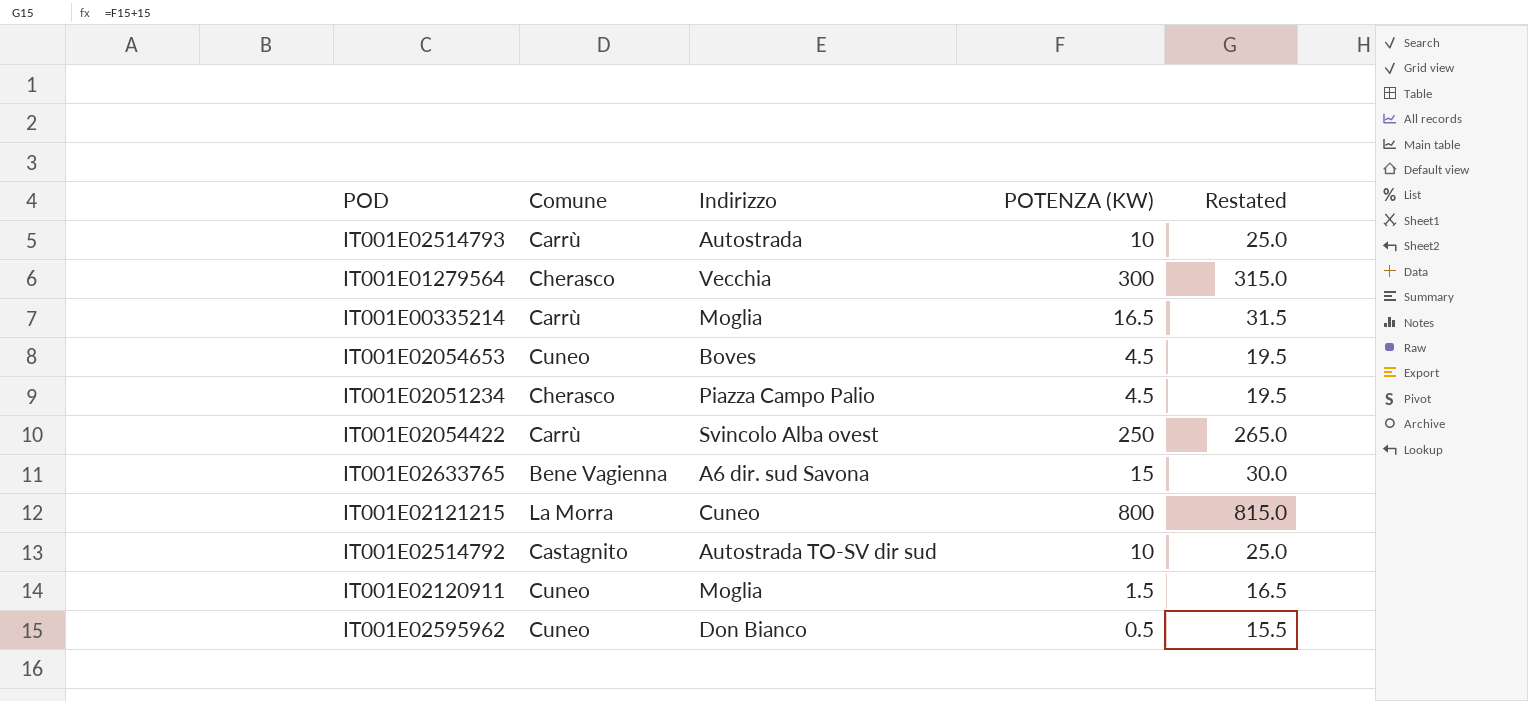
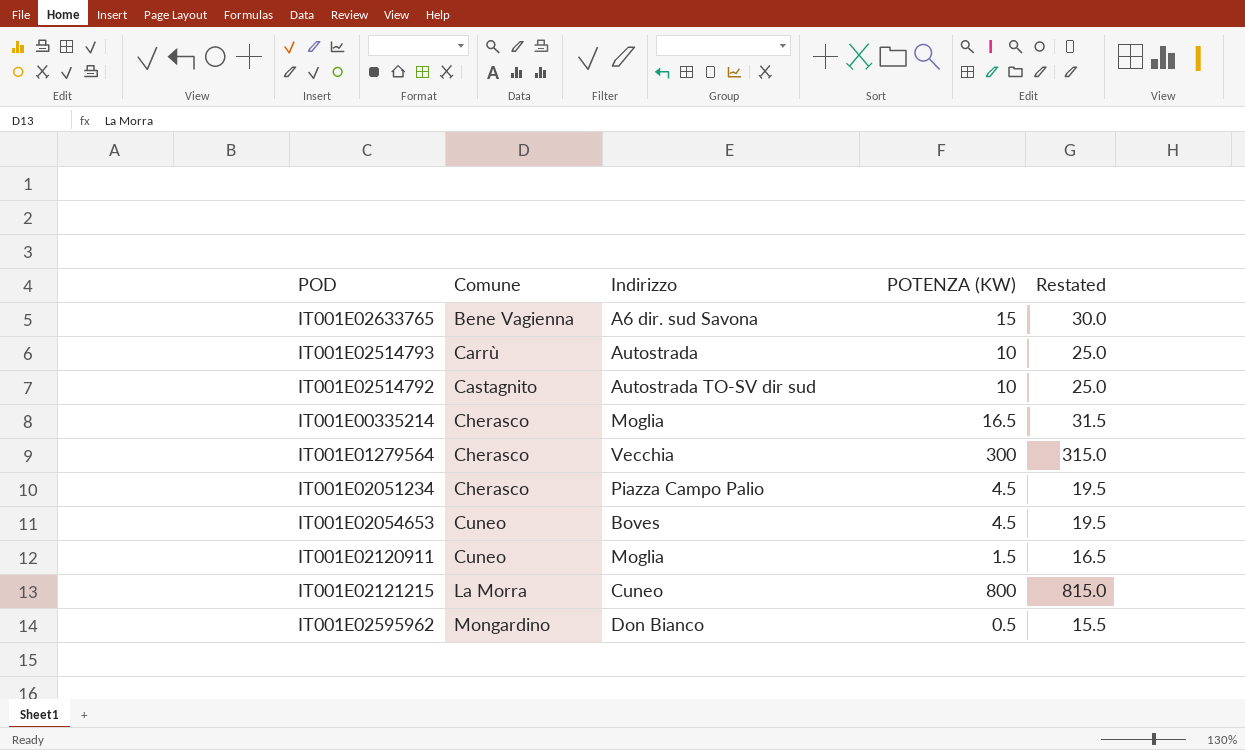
row order: none -> Comune ascending
row IT001E02054422: Carrù | Svincolo Alba ovest | 250 | 265.0 -> none
IT001E00335214 | Comune: Carrù -> Cherasco
IT001E02595962 | Comune: Cuneo -> Mongardino

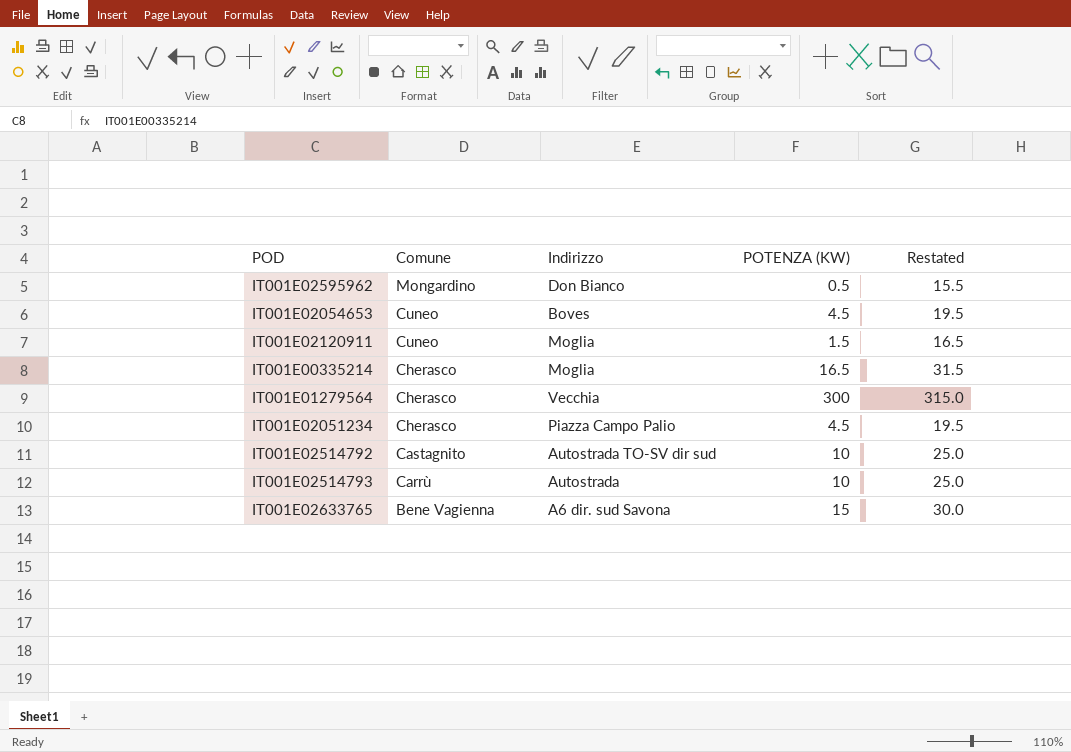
row order: Comune ascending -> Comune descending
row IT001E02121215: La Morra | Cuneo | 800 | 815.0 -> none

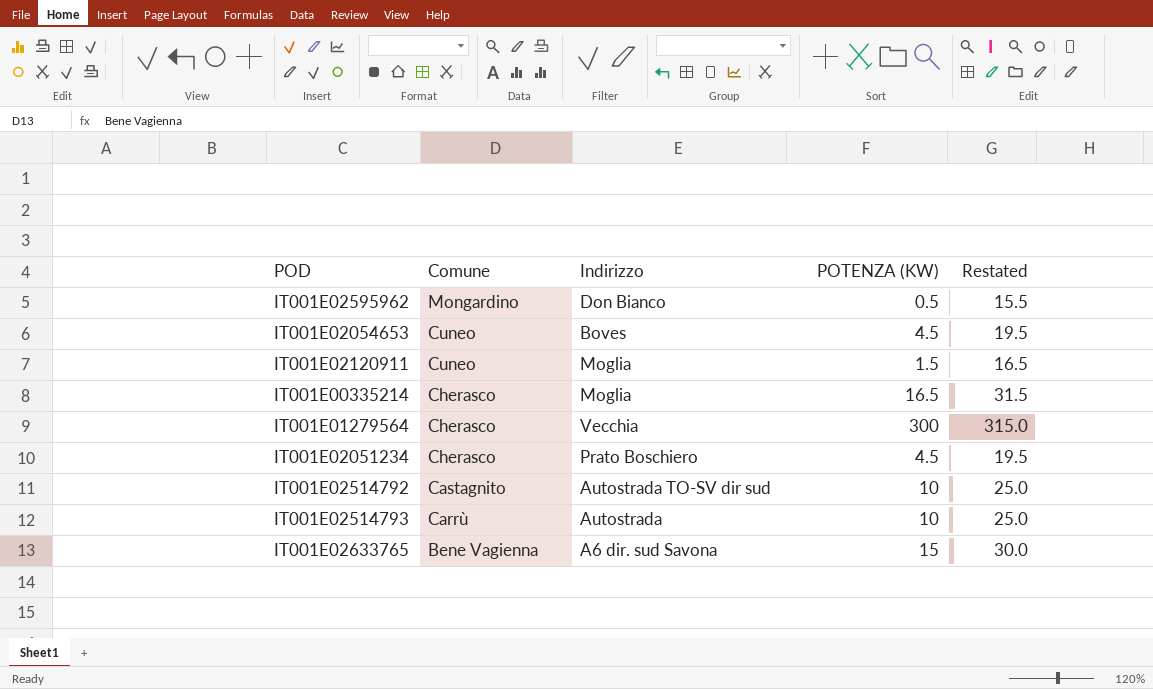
IT001E02051234 | Indirizzo: Piazza Campo Palio -> Prato Boschiero

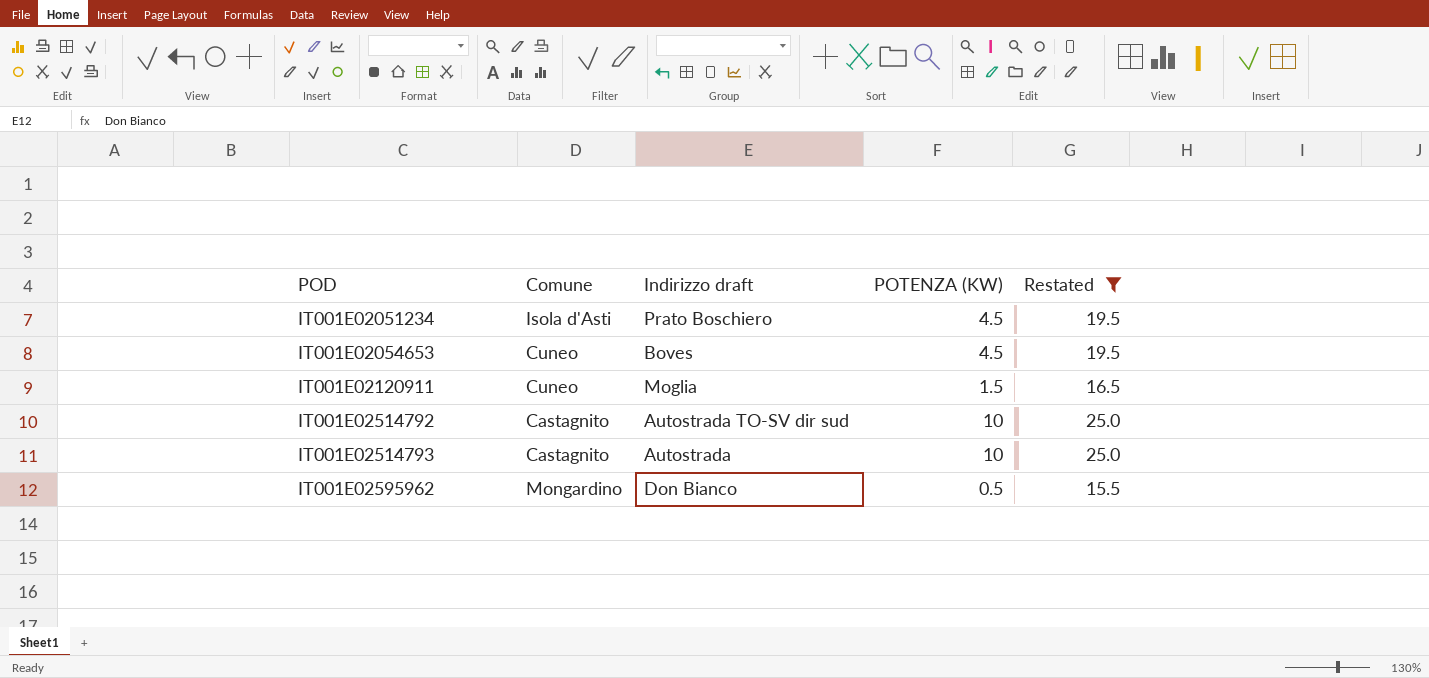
filter: none -> Restated <= 25.0
row order: Comune descending -> POD ascending
column name: Indirizzo -> Indirizzo draft
IT001E02051234 | Comune: Cherasco -> Isola d'Asti
IT001E02514793 | Comune: Carrù -> Castagnito

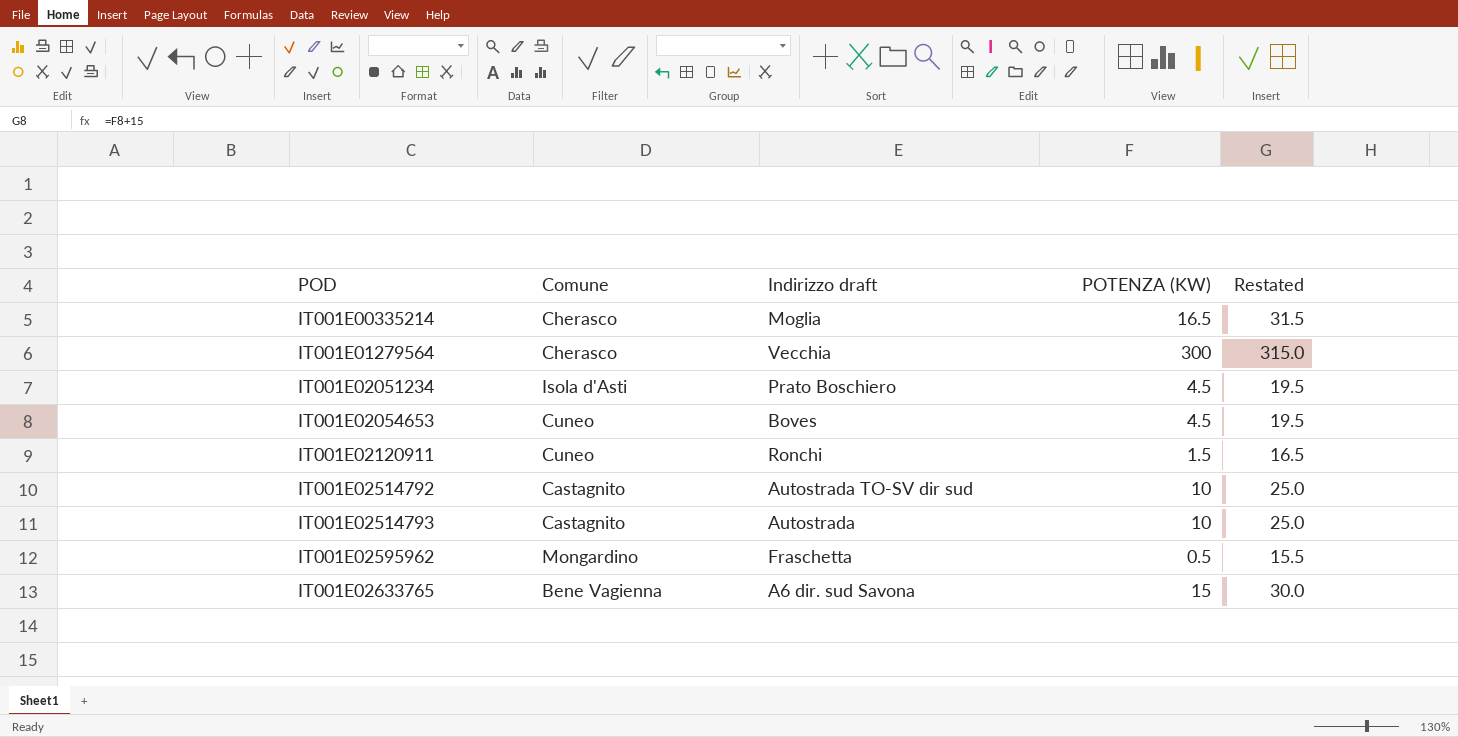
filter: Restated <= 25.0 -> none
IT001E02120911 | Indirizzo draft: Moglia -> Ronchi
IT001E02595962 | Indirizzo draft: Don Bianco -> Fraschetta

